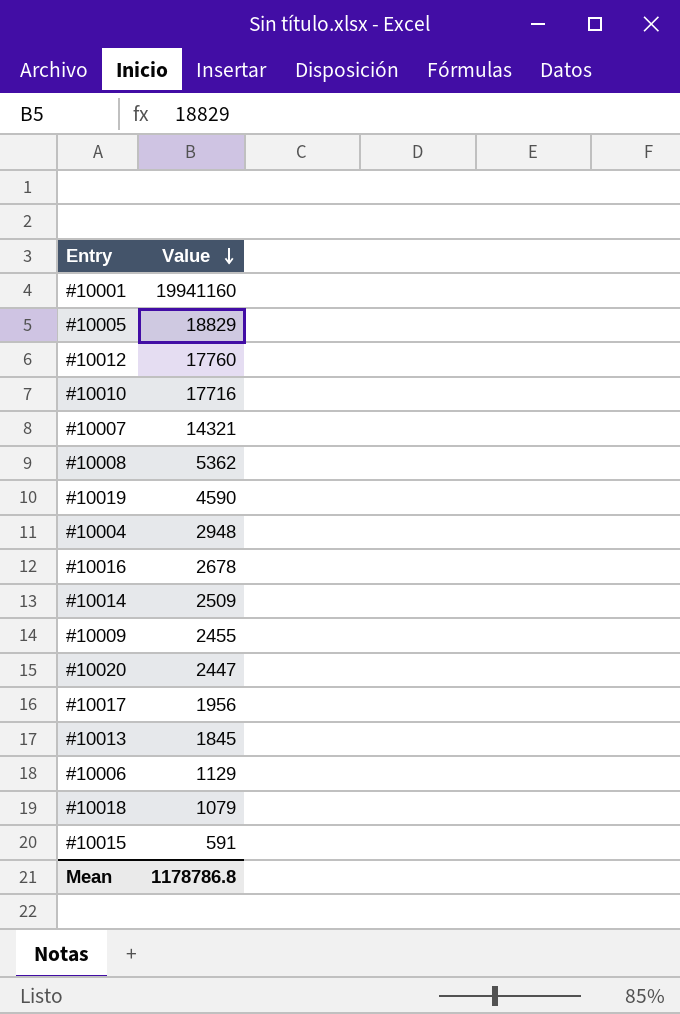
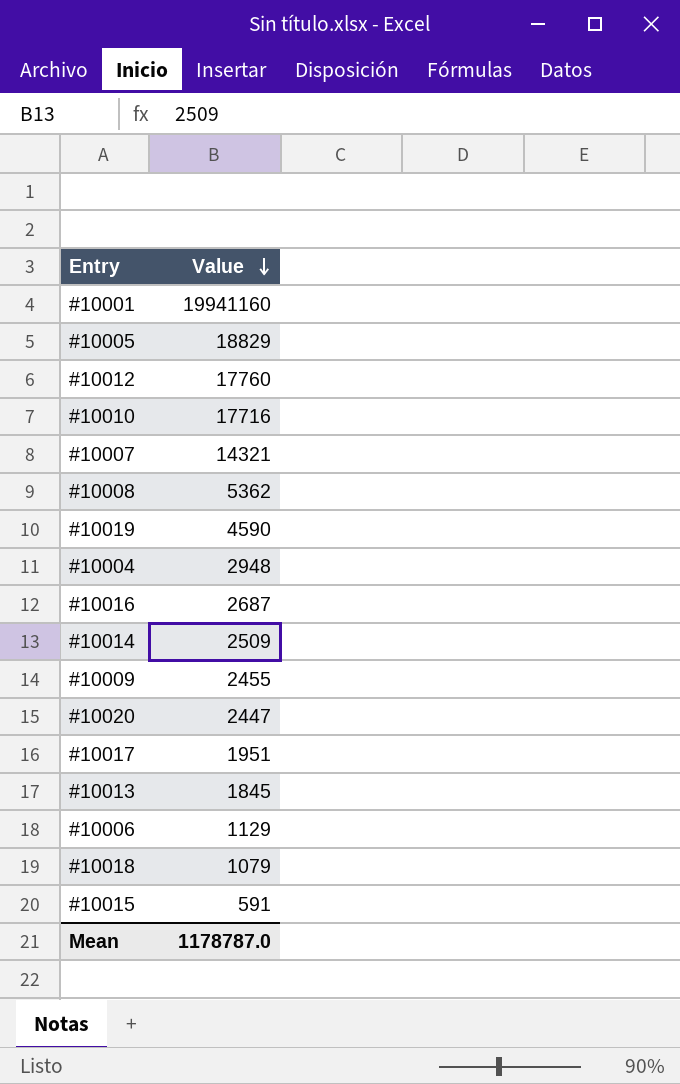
#10016 | Value: 2678 -> 2687
#10017 | Value: 1956 -> 1951
Mean | Value: 1178786.8 -> 1178787.0

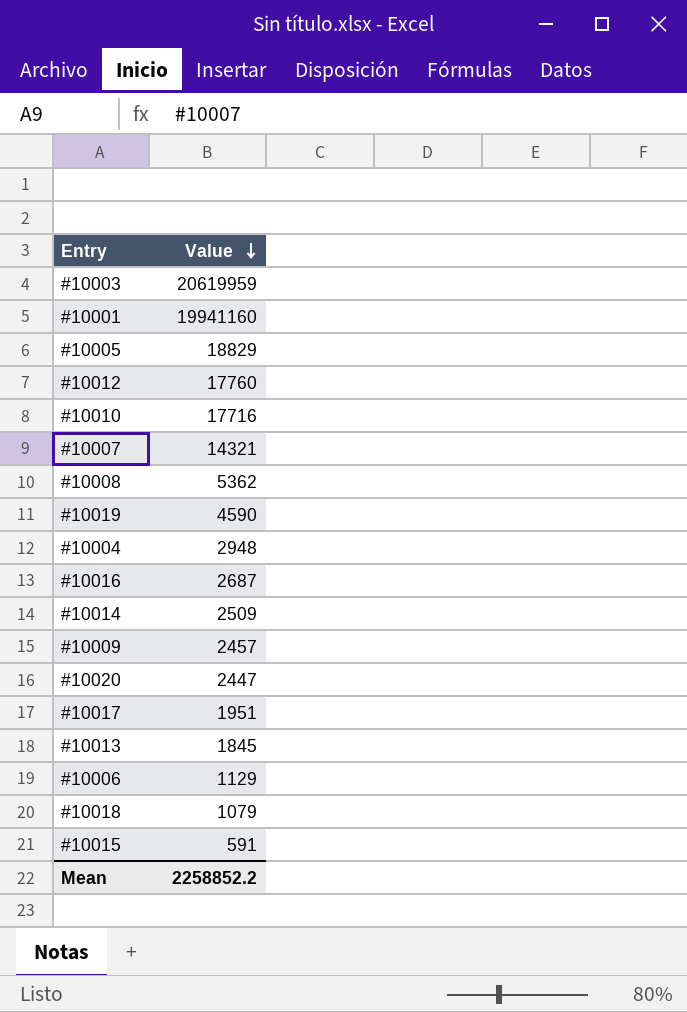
row #10003: none -> 20619959
#10009 | Value: 2455 -> 2457
Mean | Value: 1178787.0 -> 2258852.2

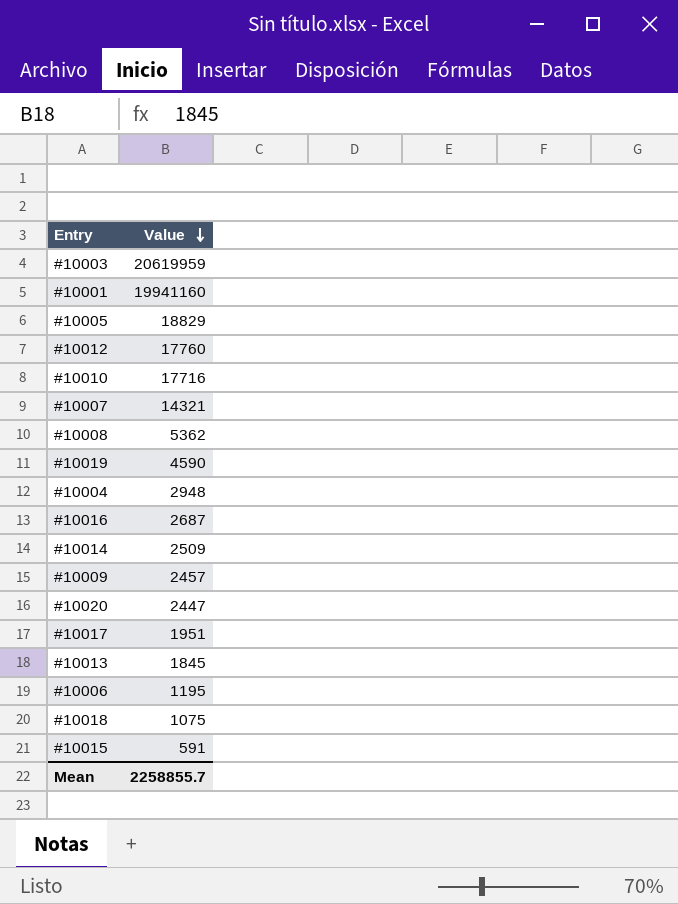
#10006 | Value: 1129 -> 1195
#10018 | Value: 1079 -> 1075
Mean | Value: 2258852.2 -> 2258855.7

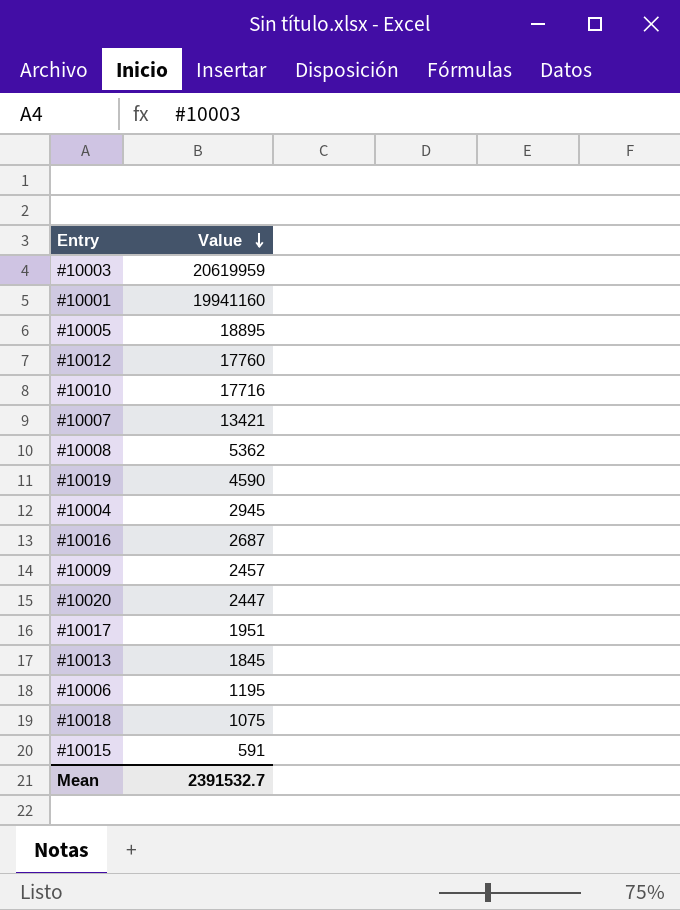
row #10014: 2509 -> none
#10005 | Value: 18829 -> 18895
#10007 | Value: 14321 -> 13421
#10004 | Value: 2948 -> 2945
Mean | Value: 2258855.7 -> 2391532.7

